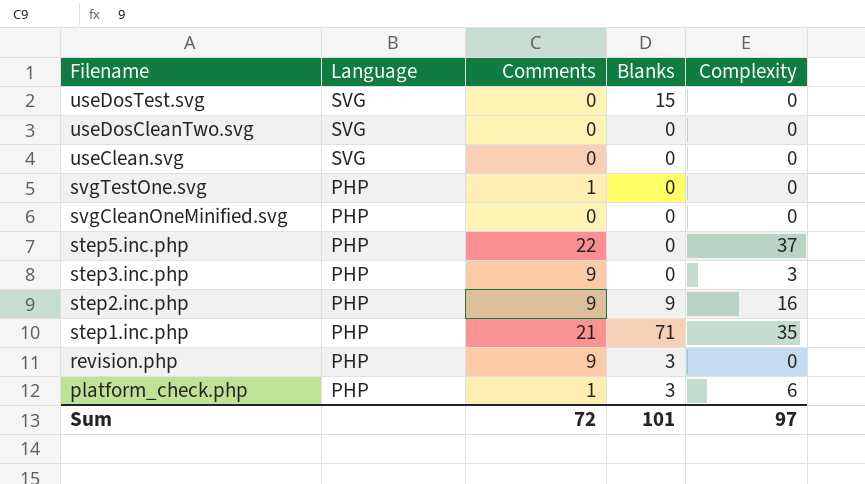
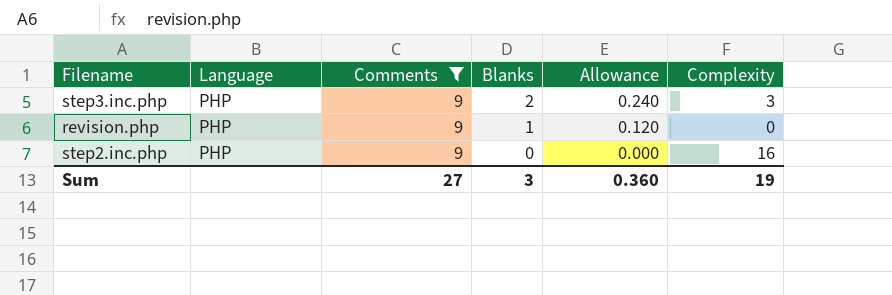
filter: none -> Comments = 9
row order: Filename descending -> Blanks descending
column Allowance | formula: none -> [Blanks] * 0.12
step3.inc.php | Blanks: 0 -> 2
revision.php | Blanks: 3 -> 1
step2.inc.php | Blanks: 9 -> 0
Sum | Comments: 72 -> 27
Sum | Blanks: 101 -> 3
Sum | Complexity: 97 -> 19

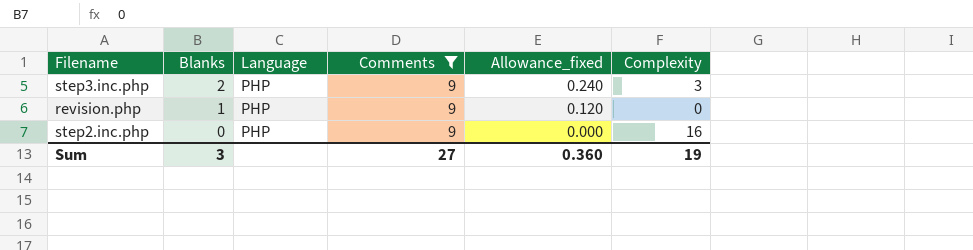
column Blanks | position: 4 -> 2
column name: Allowance -> Allowance_fixed

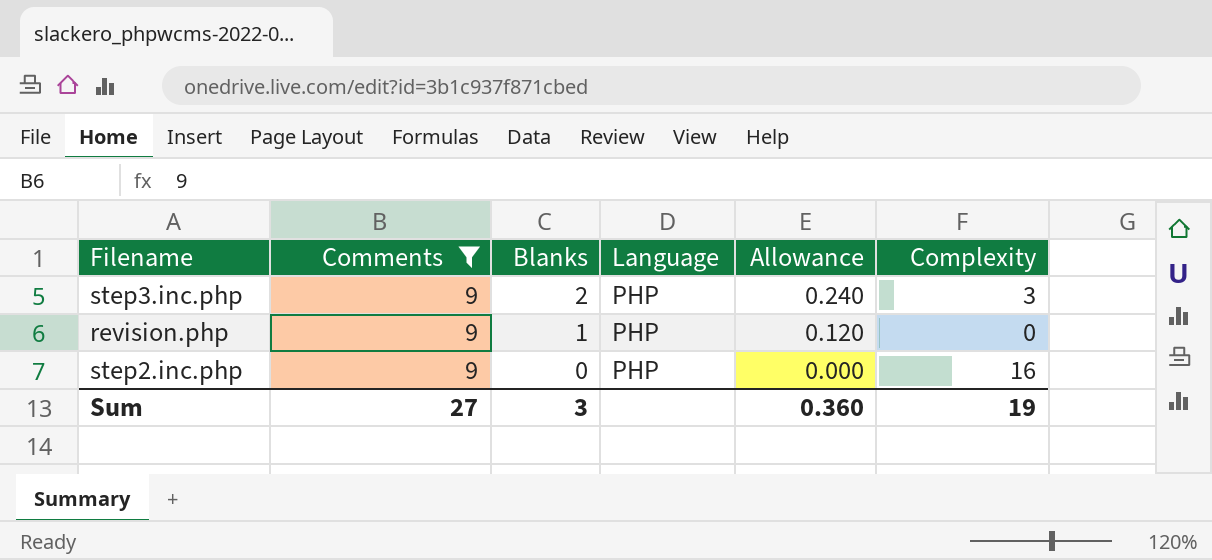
column Comments | position: 4 -> 2
column name: Allowance_fixed -> Allowance

